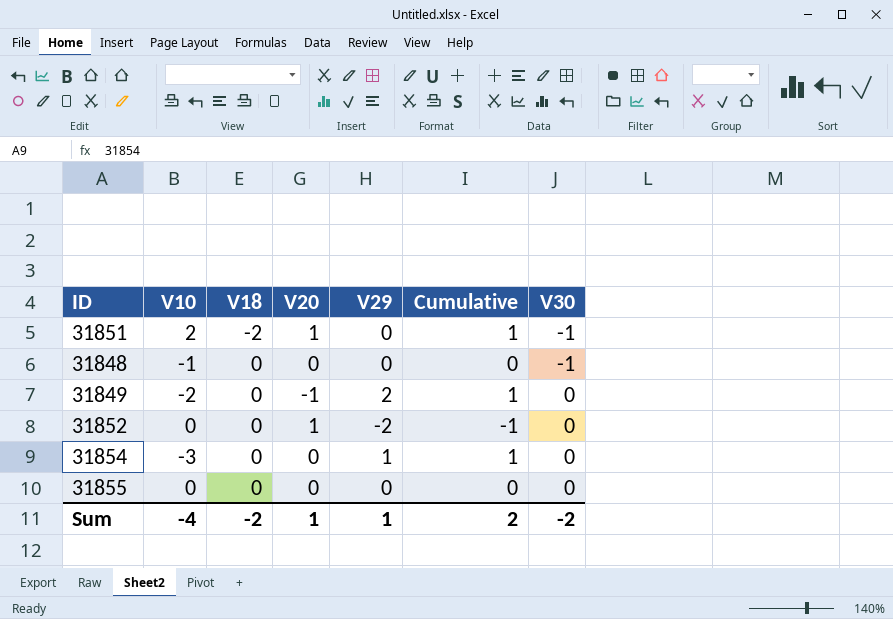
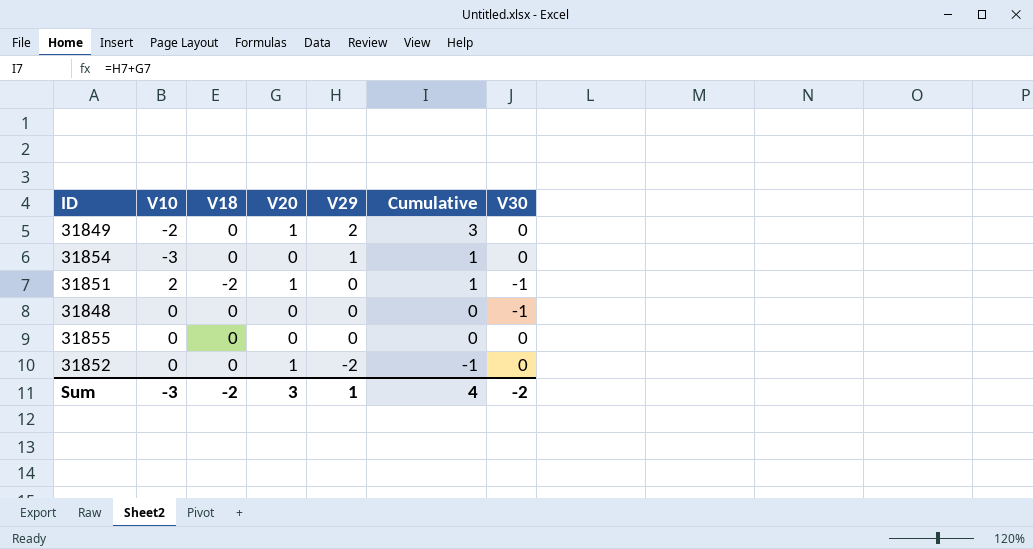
row order: V18 ascending -> V29 descending
31849 | V20: -1 -> 1
31849 | Cumulative: 1 -> 3
31848 | V10: -1 -> 0
Sum | V10: -4 -> -3
Sum | V20: 1 -> 3
Sum | Cumulative: 2 -> 4

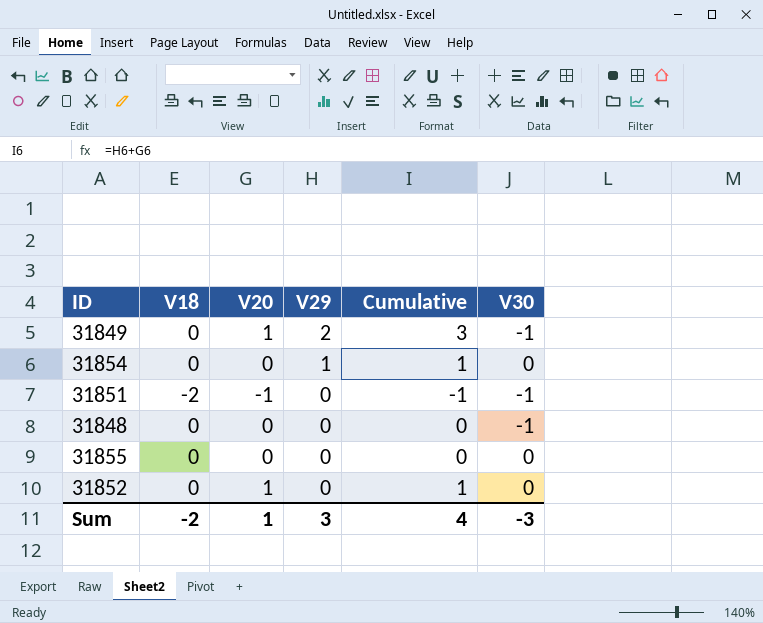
column V10 | position: 2 -> none
31849 | V30: 0 -> -1
31851 | V20: 1 -> -1
31851 | Cumulative: 1 -> -1
31852 | V29: -2 -> 0
31852 | Cumulative: -1 -> 1
Sum | V20: 3 -> 1
Sum | V29: 1 -> 3
Sum | V30: -2 -> -3

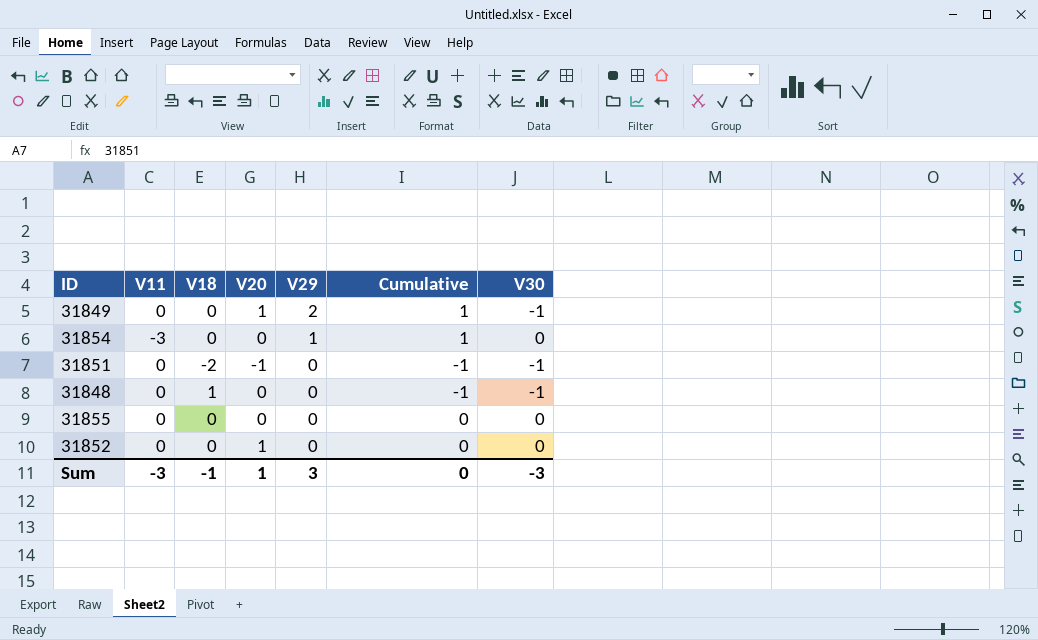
column V11 | position: none -> 2
column Cumulative | formula: [V20] + [V29] -> [V29] + [V30]
31848 | V18: 0 -> 1
Sum | V18: -2 -> -1
Sum | Cumulative: 4 -> 0

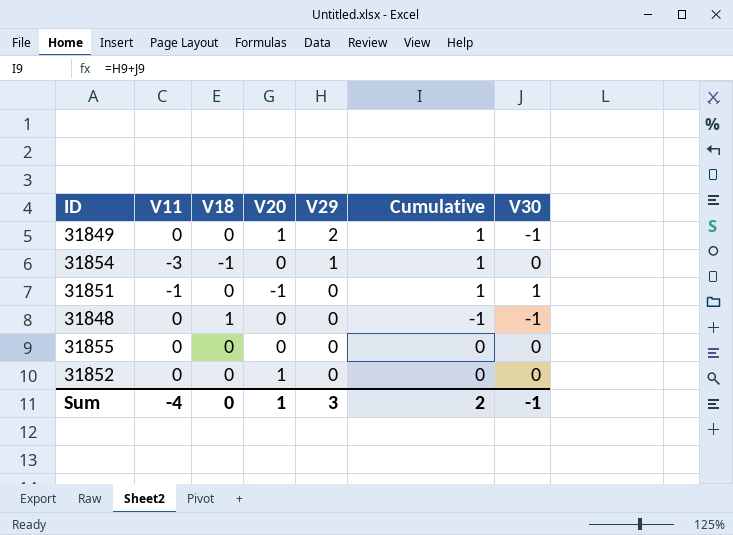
31854 | V18: 0 -> -1
31851 | V11: 0 -> -1
31851 | V18: -2 -> 0
31851 | Cumulative: -1 -> 1
31851 | V30: -1 -> 1
Sum | V11: -3 -> -4
Sum | V18: -1 -> 0
Sum | Cumulative: 0 -> 2
Sum | V30: -3 -> -1

